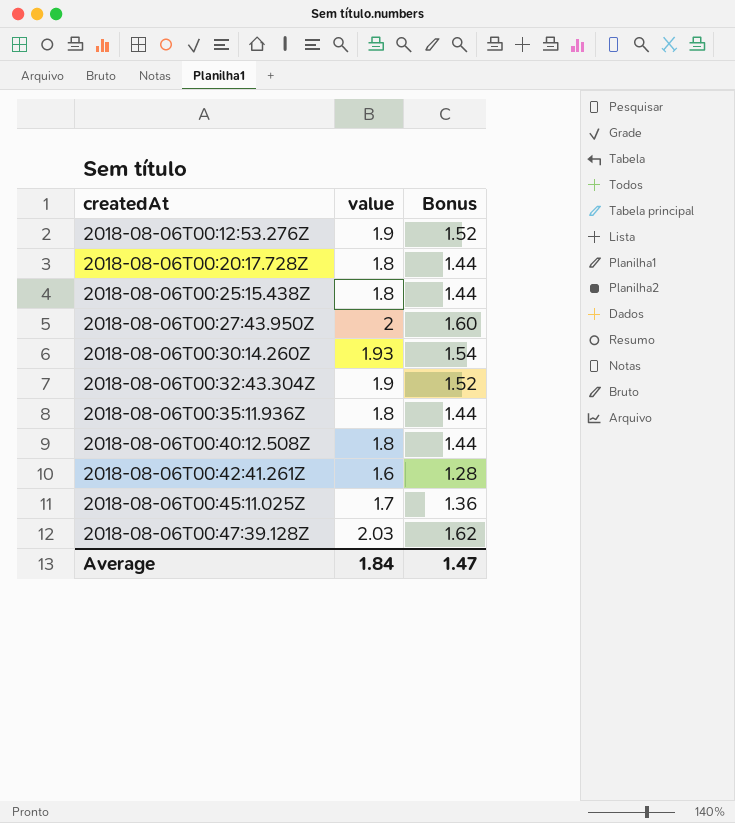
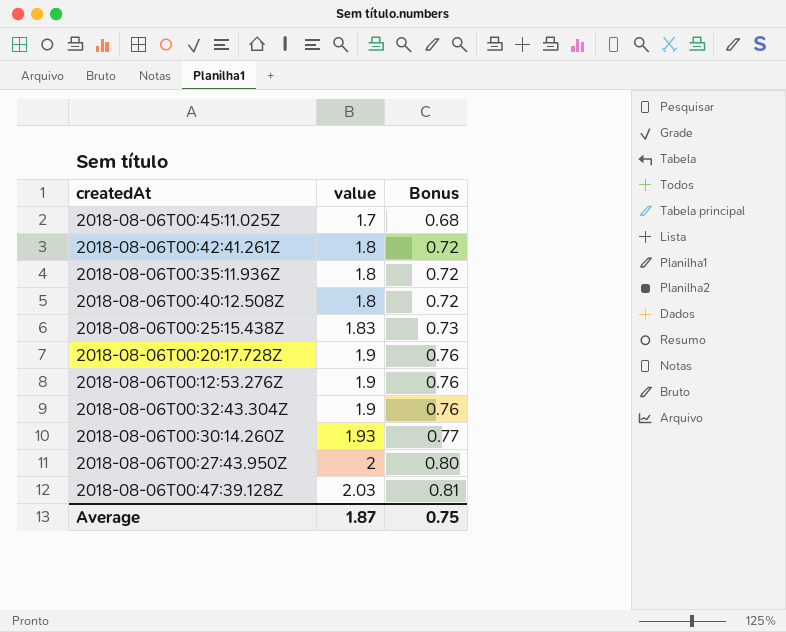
row order: createdAt ascending -> value ascending
column Bonus | formula: [value] * 0.8 -> [value] * 0.4
2018-08-06T00:42:41.261Z | value: 1.6 -> 1.8
2018-08-06T00:25:15.438Z | value: 1.8 -> 1.83
2018-08-06T00:20:17.728Z | value: 1.8 -> 1.9
Average | value: 1.84 -> 1.87
Average | Bonus: 1.47 -> 0.75

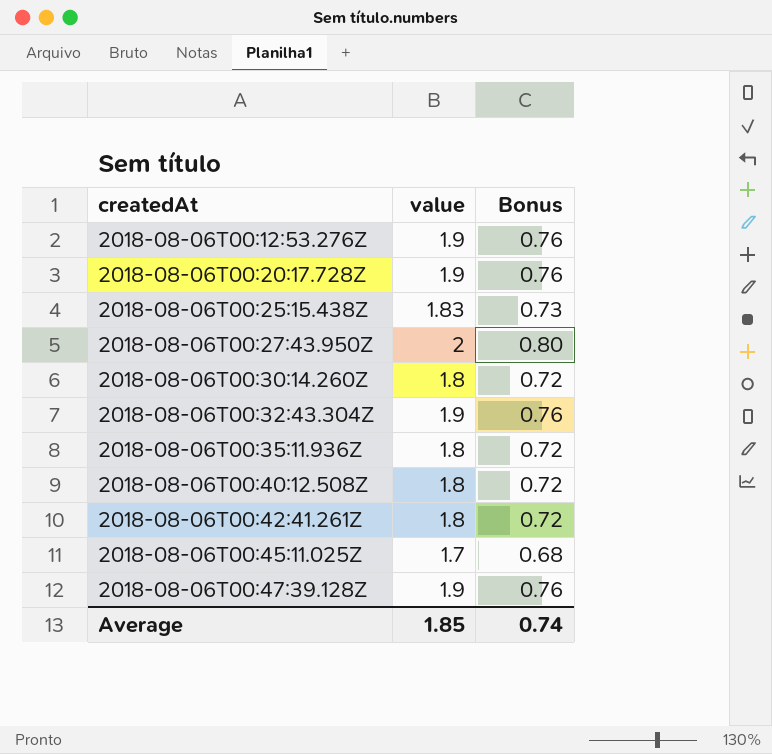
row order: value ascending -> createdAt ascending
2018-08-06T00:30:14.260Z | value: 1.93 -> 1.8
2018-08-06T00:30:14.260Z | Bonus: 0.77 -> 0.72
2018-08-06T00:47:39.128Z | value: 2.03 -> 1.9
2018-08-06T00:47:39.128Z | Bonus: 0.81 -> 0.76
Average | value: 1.87 -> 1.85
Average | Bonus: 0.75 -> 0.74

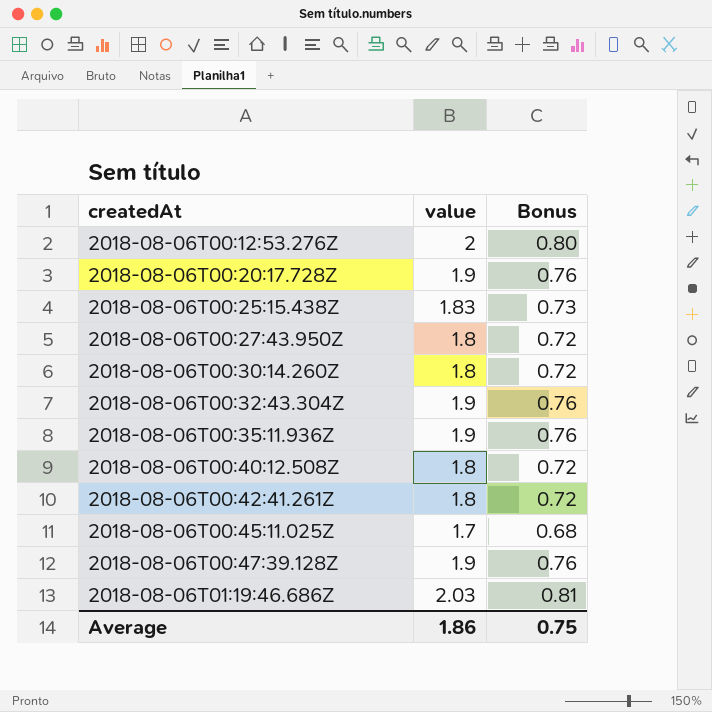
2018-08-06T00:12:53.276Z | value: 1.9 -> 2
2018-08-06T00:12:53.276Z | Bonus: 0.76 -> 0.80
2018-08-06T00:27:43.950Z | value: 2 -> 1.8
2018-08-06T00:27:43.950Z | Bonus: 0.80 -> 0.72
2018-08-06T00:35:11.936Z | value: 1.8 -> 1.9
2018-08-06T00:35:11.936Z | Bonus: 0.72 -> 0.76
row 2018-08-06T01:19:46.686Z: none -> 2.03 | 0.81
Average | value: 1.85 -> 1.86
Average | Bonus: 0.74 -> 0.75

